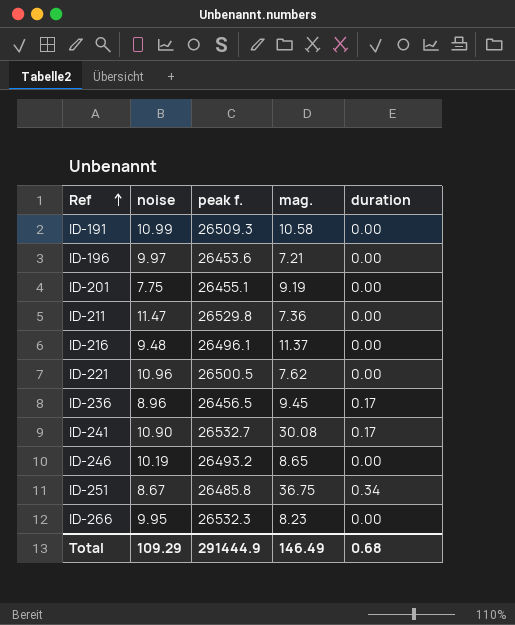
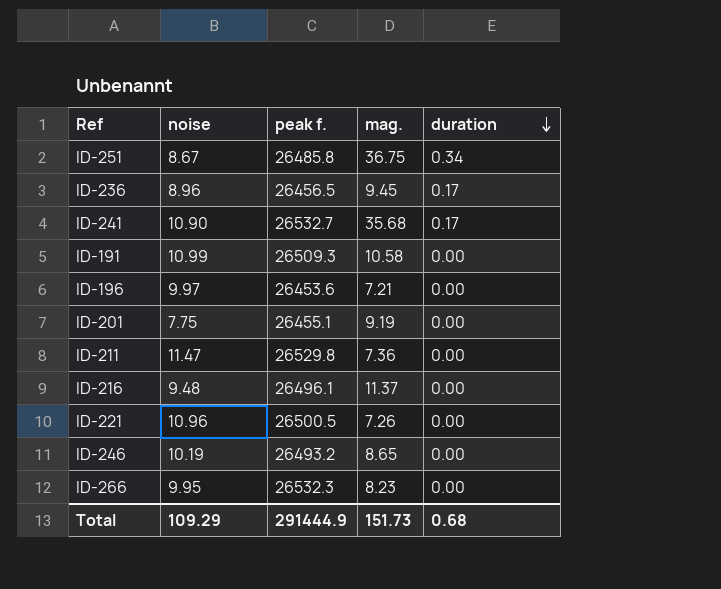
row order: Ref ascending -> duration descending
ID-241 | mag.: 30.08 -> 35.68
ID-221 | mag.: 7.62 -> 7.26
Total | mag.: 146.49 -> 151.73

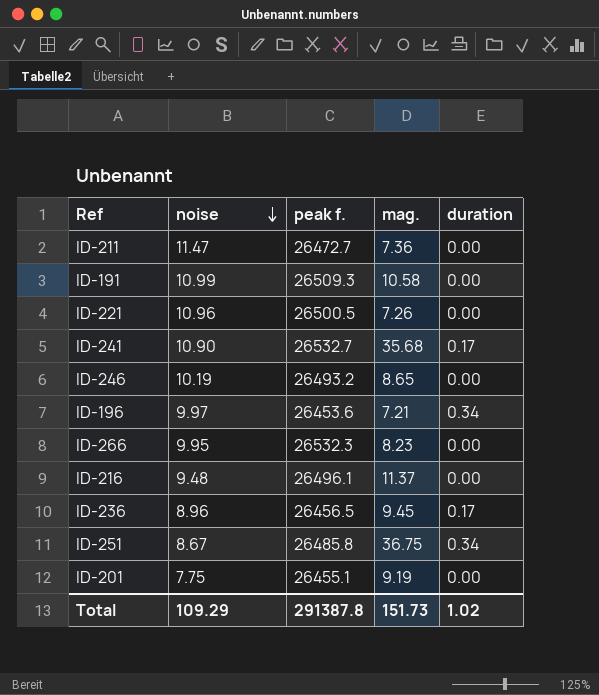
row order: duration descending -> noise descending
ID-211 | peak f.: 26529.8 -> 26472.7
ID-196 | duration: 0.00 -> 0.34
Total | peak f.: 291444.9 -> 291387.8
Total | duration: 0.68 -> 1.02

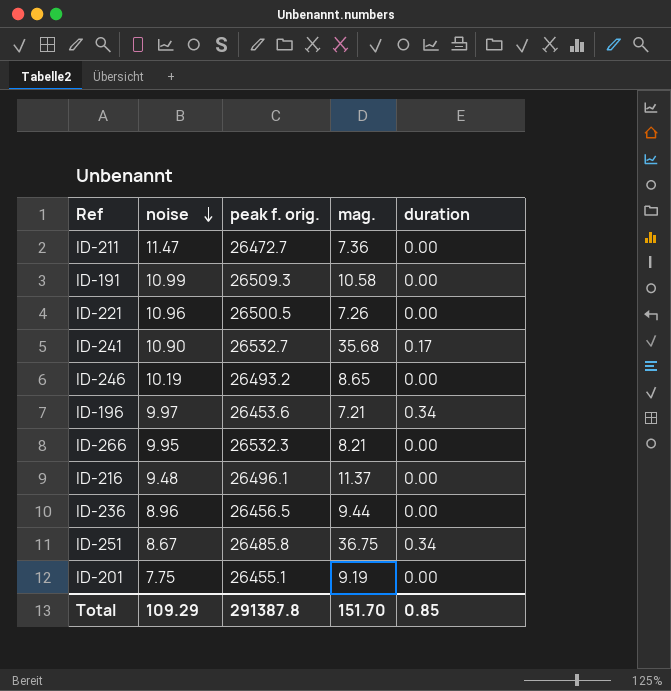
column name: peak f. -> peak f. orig.
ID-266 | mag.: 8.23 -> 8.21
ID-236 | mag.: 9.45 -> 9.44
ID-236 | duration: 0.17 -> 0.00
Total | mag.: 151.73 -> 151.70
Total | duration: 1.02 -> 0.85

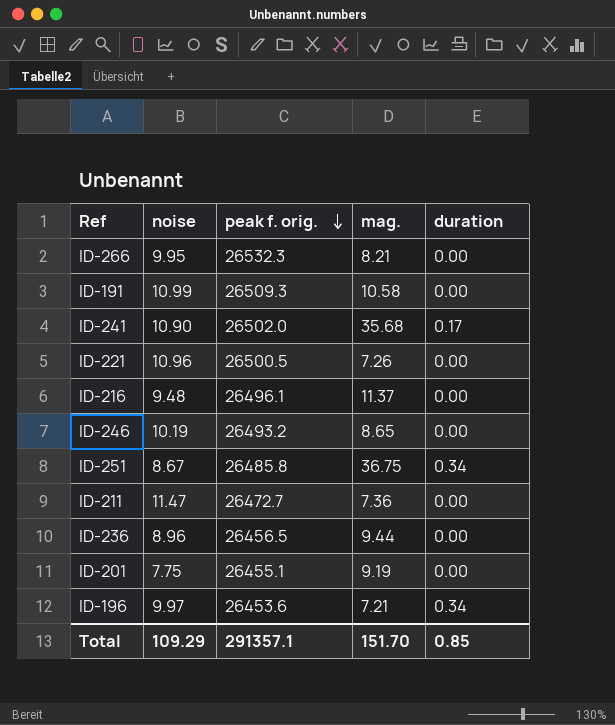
row order: noise descending -> peak f. orig. descending
ID-241 | peak f. orig.: 26532.7 -> 26502.0
Total | peak f. orig.: 291387.8 -> 291357.1

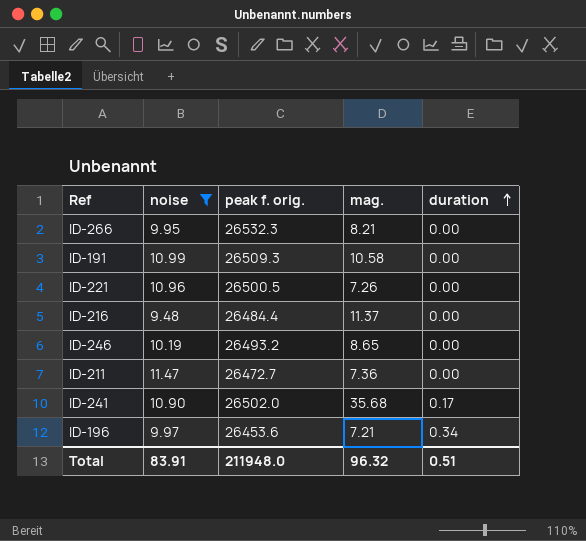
filter: none -> noise >= 9.48
row order: peak f. orig. descending -> duration ascending
ID-216 | peak f. orig.: 26496.1 -> 26484.4
Total | noise: 109.29 -> 83.91
Total | peak f. orig.: 291357.1 -> 211948.0
Total | mag.: 151.70 -> 96.32
Total | duration: 0.85 -> 0.51

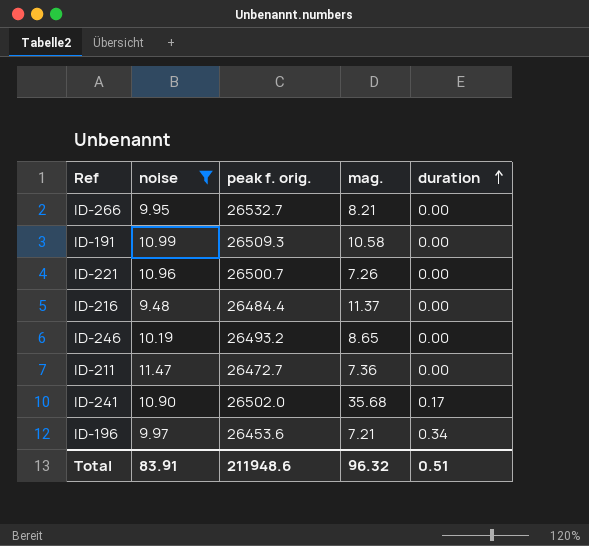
ID-266 | peak f. orig.: 26532.3 -> 26532.7
ID-221 | peak f. orig.: 26500.5 -> 26500.7
Total | peak f. orig.: 211948.0 -> 211948.6

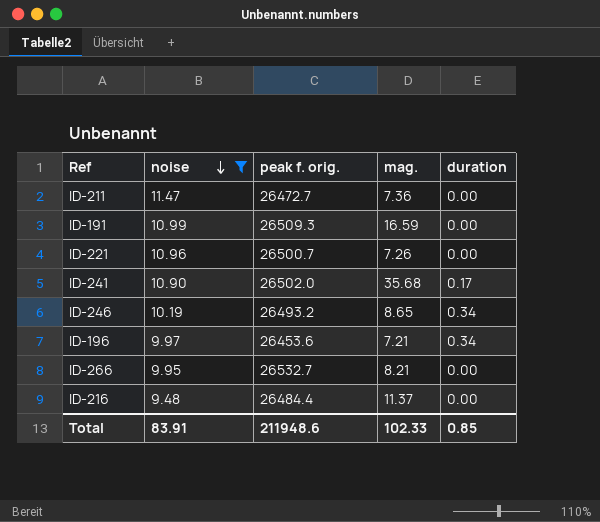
row order: duration ascending -> noise descending
ID-191 | mag.: 10.58 -> 16.59
ID-246 | duration: 0.00 -> 0.34
Total | mag.: 96.32 -> 102.33
Total | duration: 0.51 -> 0.85

